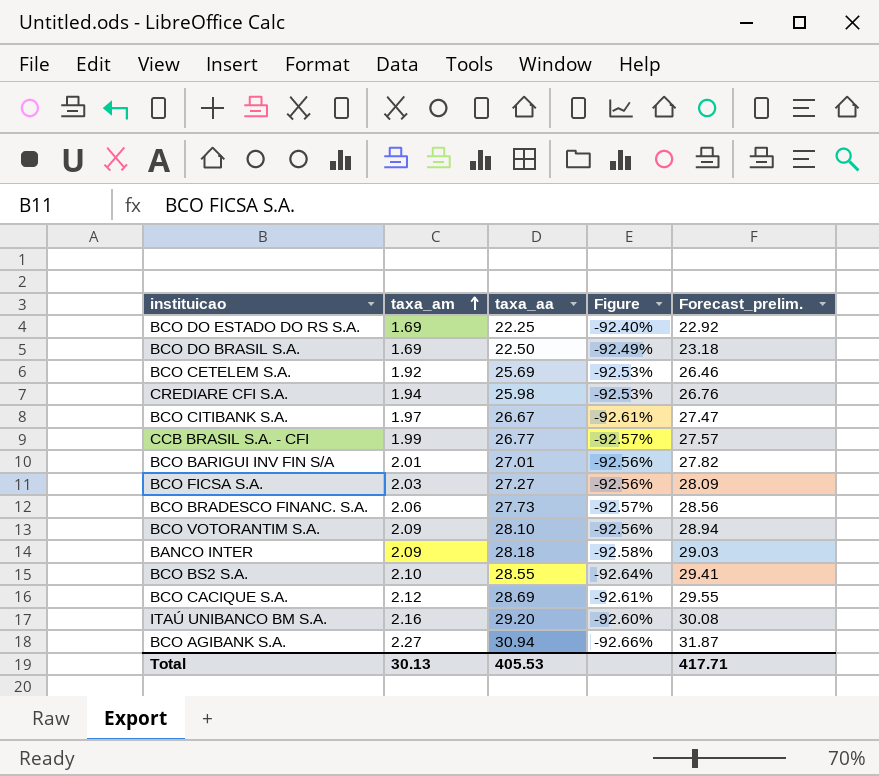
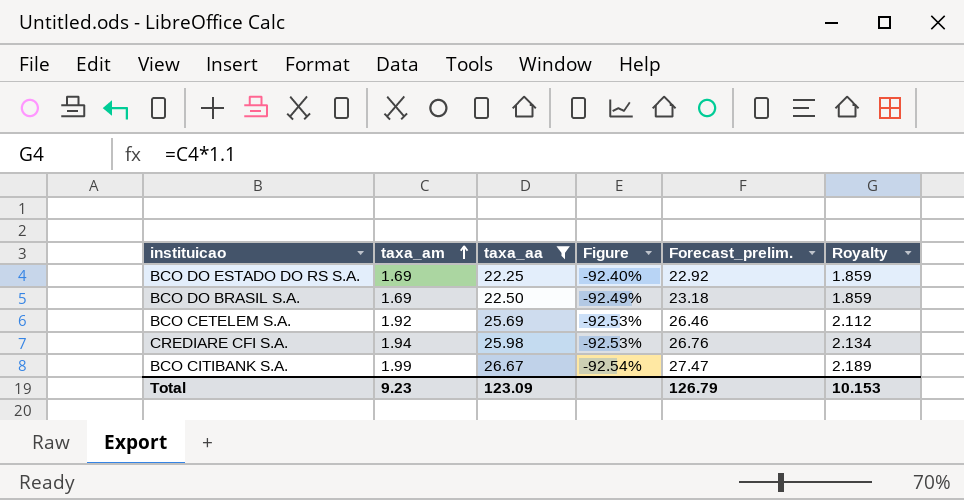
filter: none -> taxa_aa <= 26.67
column Royalty | formula: none -> [taxa_am] * 1.1
BCO CITIBANK S.A. | taxa_am: 1.97 -> 1.99
BCO CITIBANK S.A. | Figure: -92.61% -> -92.54%
Total | taxa_am: 30.13 -> 9.23
Total | taxa_aa: 405.53 -> 123.09
Total | Forecast_prelim.: 417.71 -> 126.79

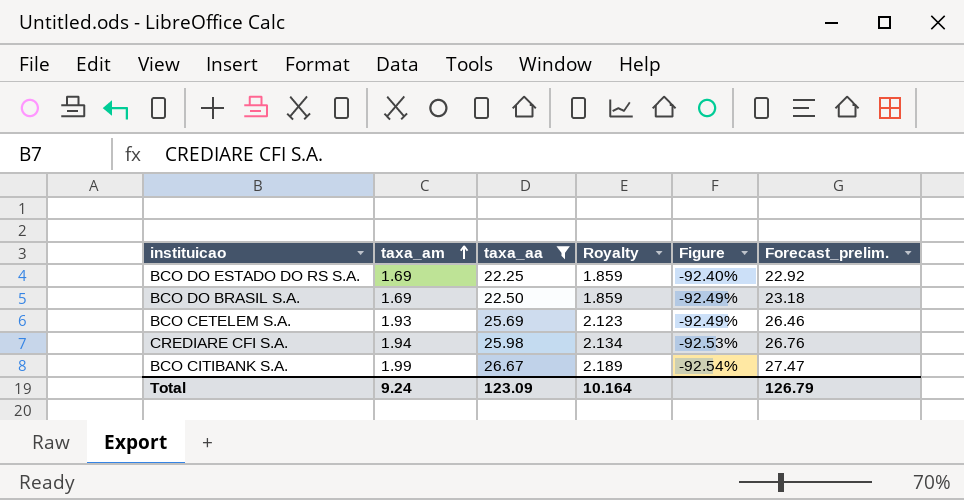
column Royalty | position: 6 -> 4
BCO CETELEM S.A. | taxa_am: 1.92 -> 1.93
BCO CETELEM S.A. | Royalty: 2.112 -> 2.123
BCO CETELEM S.A. | Figure: -92.53% -> -92.49%
Total | taxa_am: 9.23 -> 9.24
Total | Royalty: 10.153 -> 10.164

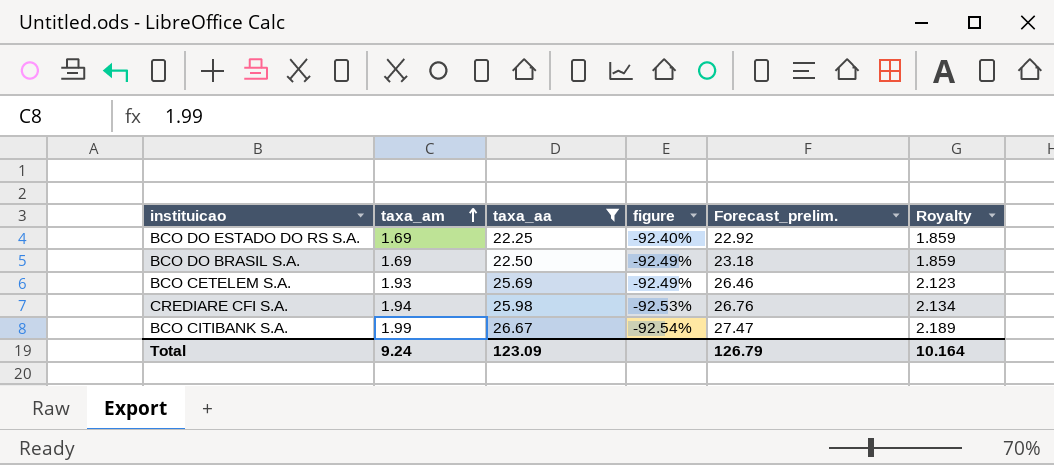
column name: Figure -> figure
column Royalty | position: 4 -> 6

